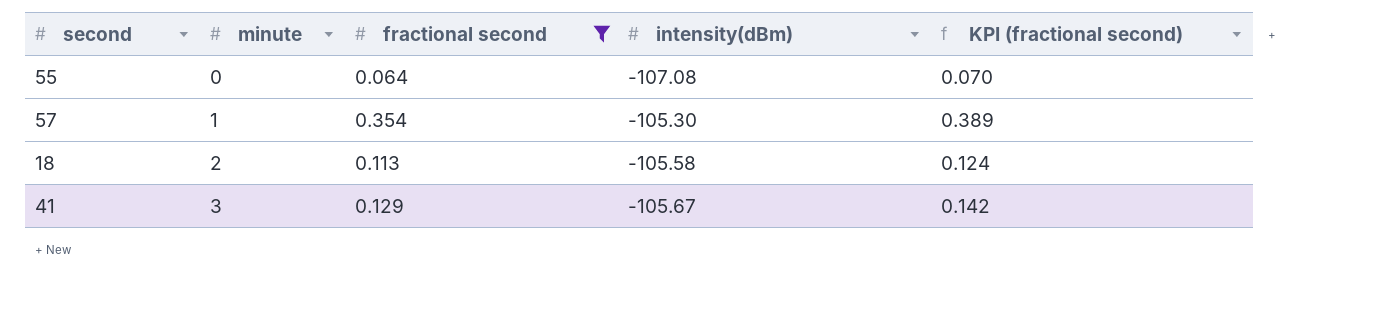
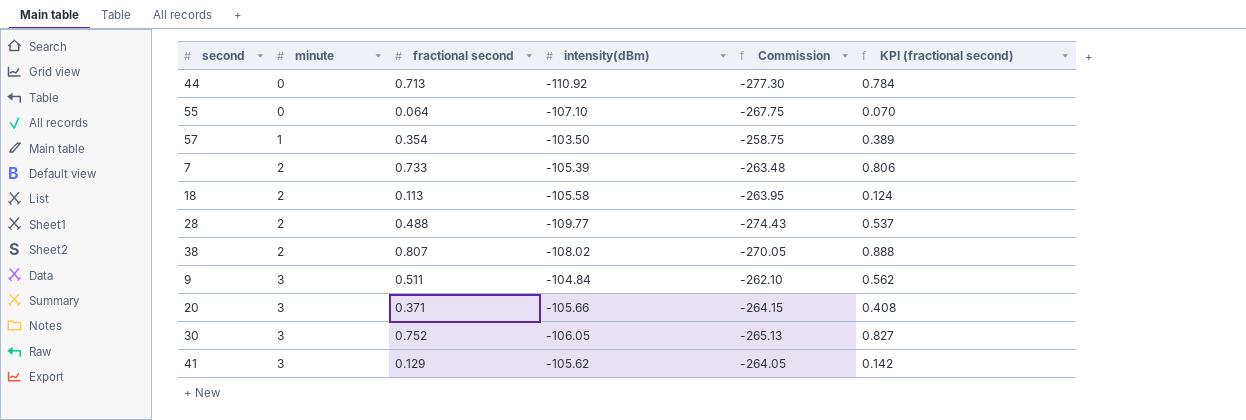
filter: fractional second <= 0.354 -> none
column Commission | formula: none -> [intensity(dBm)] * 2.5
55 | intensity(dBm): -107.08 -> -107.10
57 | intensity(dBm): -105.30 -> -103.50
41 | intensity(dBm): -105.67 -> -105.62

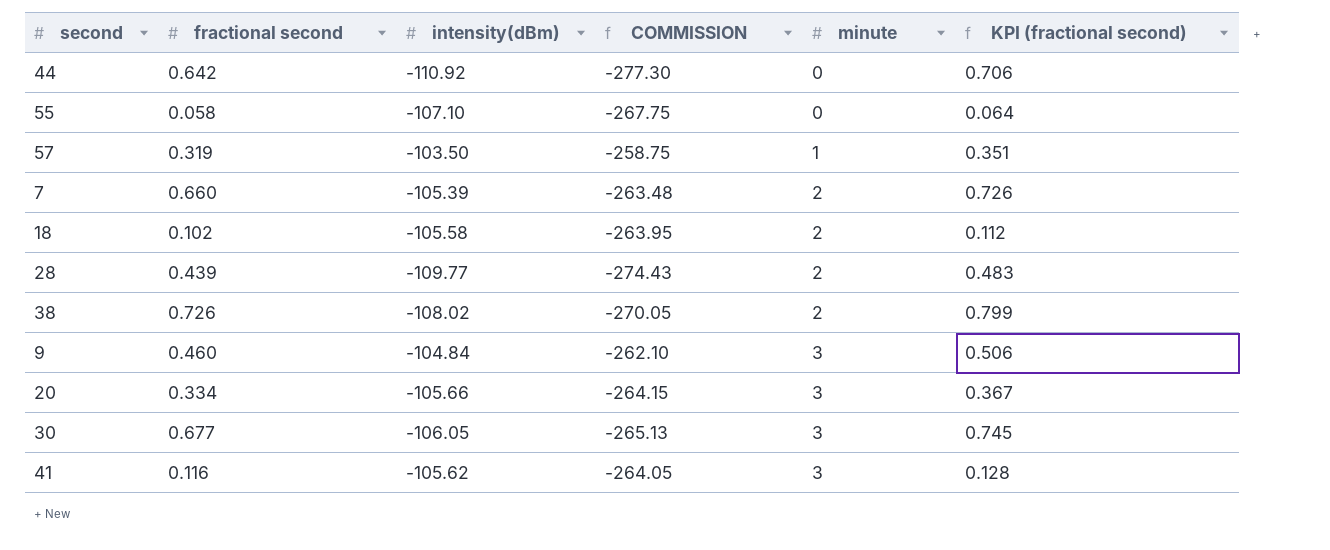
column name: Commission -> COMMISSION
column minute | position: 2 -> 5
44 | fractional second: 0.713 -> 0.642
44 | KPI (fractional second): 0.784 -> 0.706
55 | fractional second: 0.064 -> 0.058
55 | KPI (fractional second): 0.070 -> 0.064
57 | fractional second: 0.354 -> 0.319
57 | KPI (fractional second): 0.389 -> 0.351
7 | fractional second: 0.733 -> 0.660
7 | KPI (fractional second): 0.806 -> 0.726
18 | fractional second: 0.113 -> 0.102
18 | KPI (fractional second): 0.124 -> 0.112
28 | fractional second: 0.488 -> 0.439
28 | KPI (fractional second): 0.537 -> 0.483
38 | fractional second: 0.807 -> 0.726
38 | KPI (fractional second): 0.888 -> 0.799
9 | fractional second: 0.511 -> 0.460
9 | KPI (fractional second): 0.562 -> 0.506
20 | fractional second: 0.371 -> 0.334
20 | KPI (fractional second): 0.408 -> 0.367
30 | fractional second: 0.752 -> 0.677
30 | KPI (fractional second): 0.827 -> 0.745
41 | fractional second: 0.129 -> 0.116
41 | KPI (fractional second): 0.142 -> 0.128

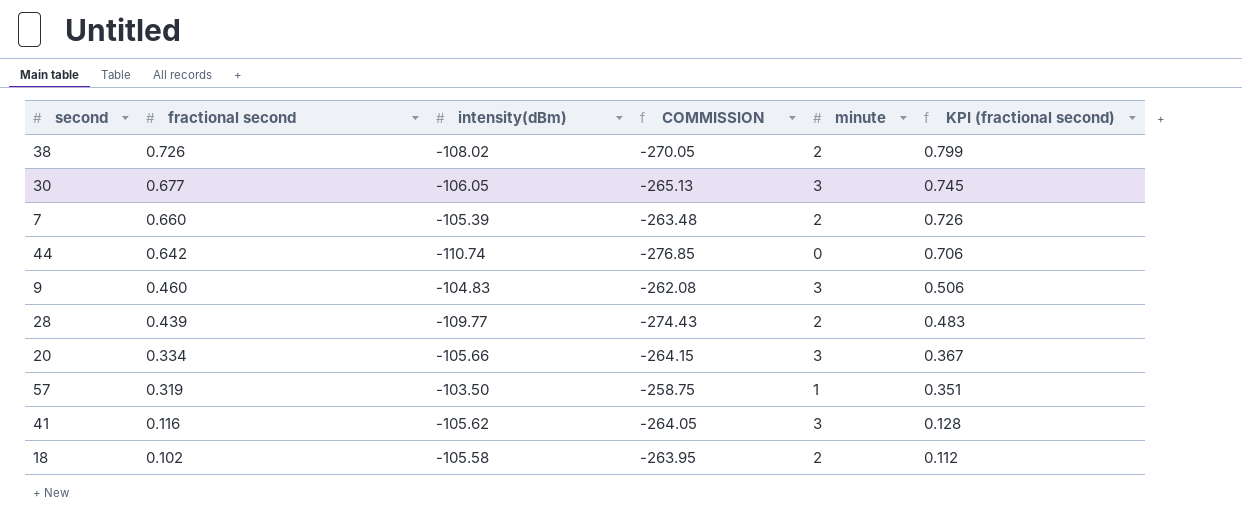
row order: minute ascending -> fractional second descending
row 55: 0.058 | -107.10 | -267.75 | 0 | 0.064 -> none
44 | intensity(dBm): -110.92 -> -110.74
44 | COMMISSION: -277.30 -> -276.85
9 | intensity(dBm): -104.84 -> -104.83
9 | COMMISSION: -262.10 -> -262.08

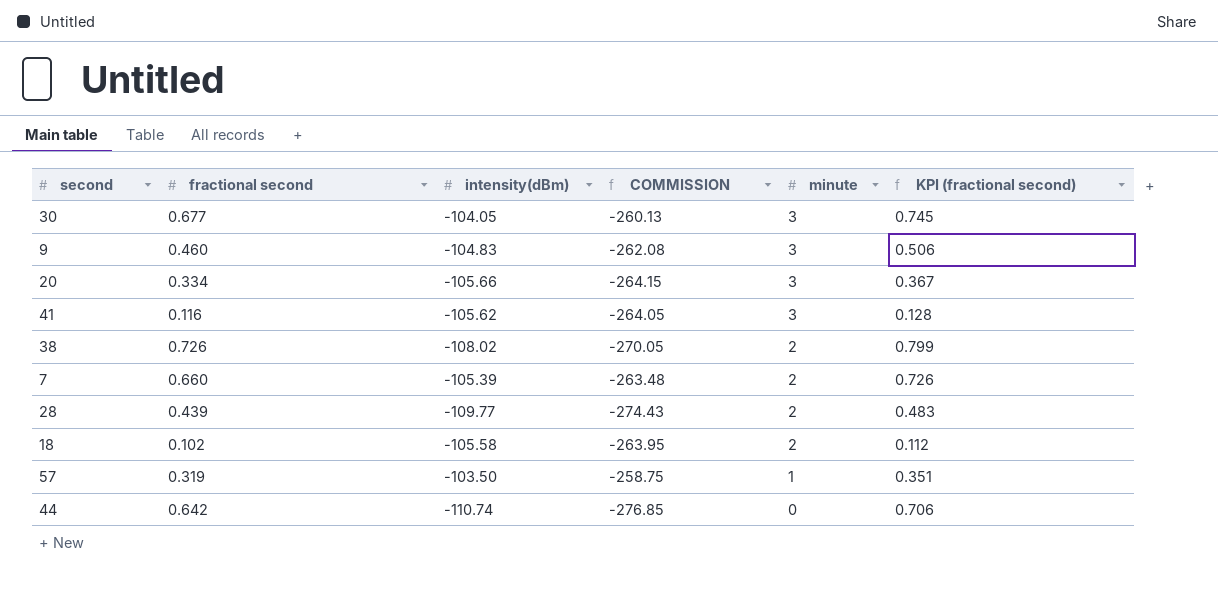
row order: fractional second descending -> minute descending
30 | intensity(dBm): -106.05 -> -104.05
30 | COMMISSION: -265.13 -> -260.13

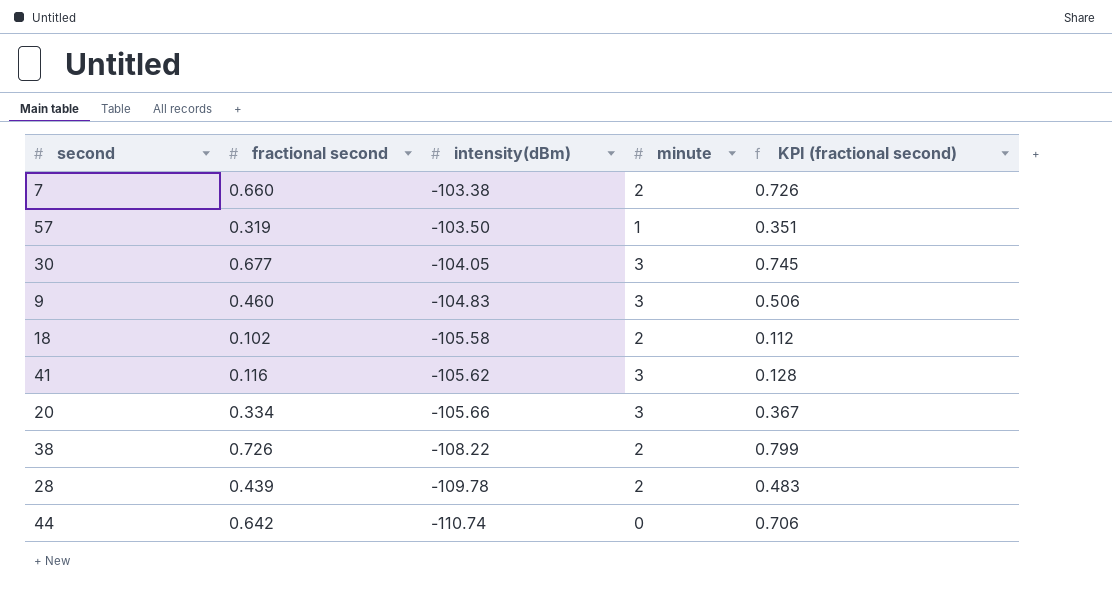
row order: minute descending -> intensity(dBm) descending
column COMMISSION | formula: [intensity(dBm)] * 2.5 -> none
7 | intensity(dBm): -105.39 -> -103.38
38 | intensity(dBm): -108.02 -> -108.22
28 | intensity(dBm): -109.77 -> -109.78

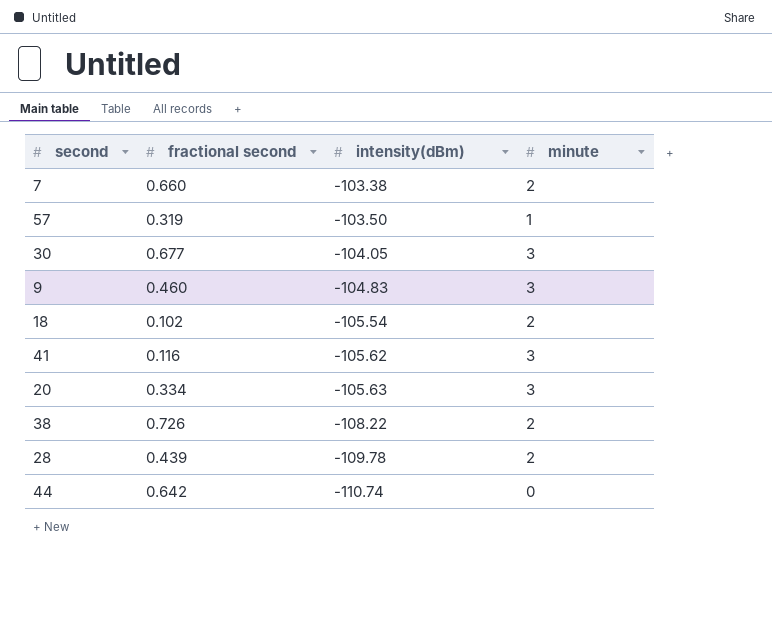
column KPI (fractional second) | formula: [fractional second] * 1.1 -> none
18 | intensity(dBm): -105.58 -> -105.54
20 | intensity(dBm): -105.66 -> -105.63

